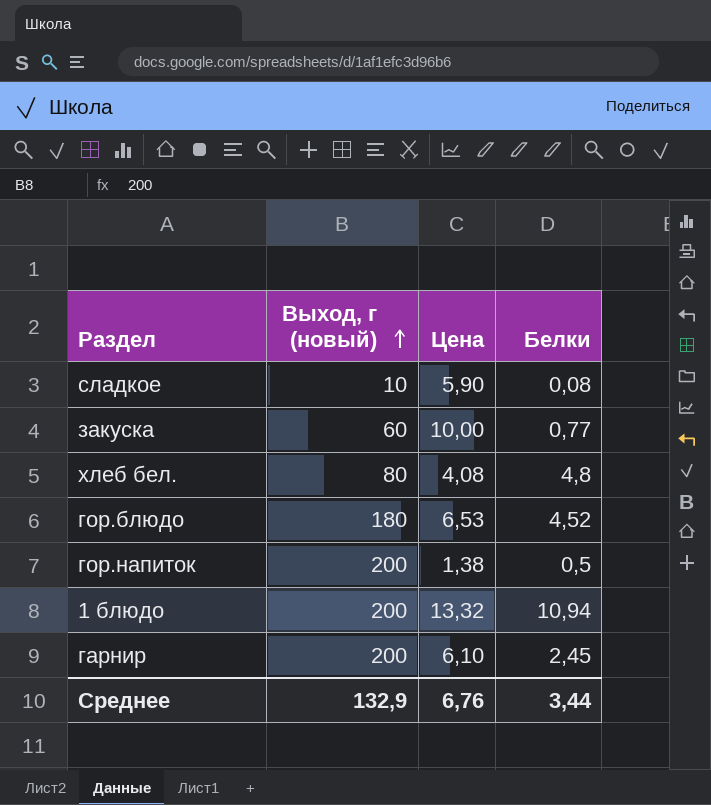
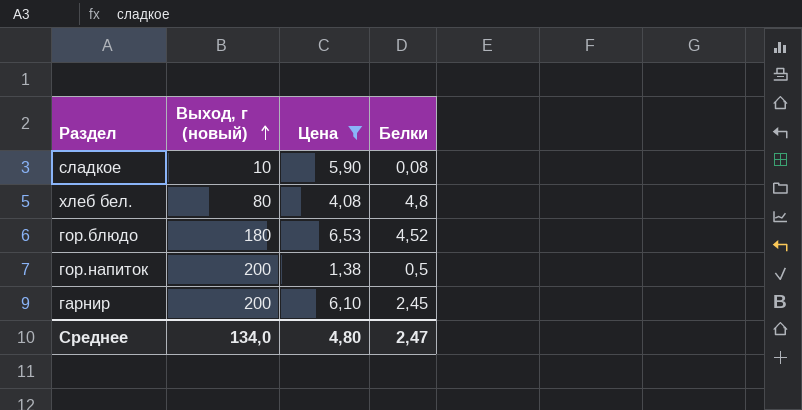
filter: none -> Цена <= 6,53
Среднее | Выход, г (новый): 132,9 -> 134,0
Среднее | Цена: 6,76 -> 4,80
Среднее | Белки: 3,44 -> 2,47

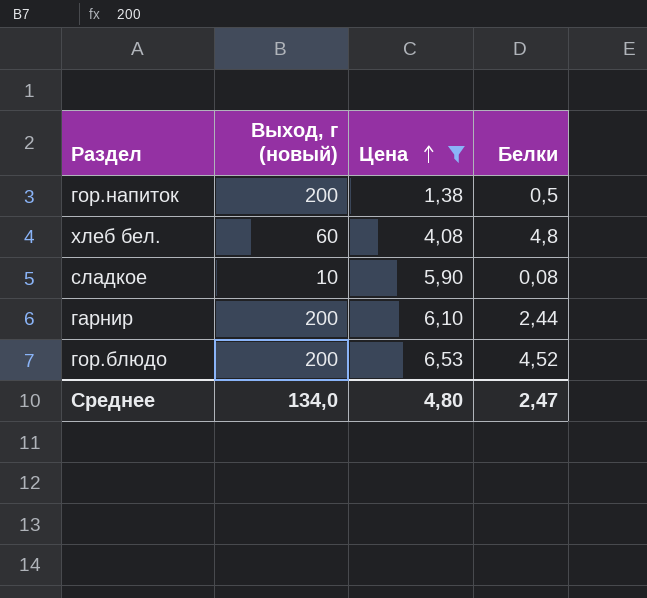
row order: Выход, г (новый) ascending -> Цена ascending
хлеб бел. | Выход, г (новый): 80 -> 60
гарнир | Белки: 2,45 -> 2,44
гор.блюдо | Выход, г (новый): 180 -> 200

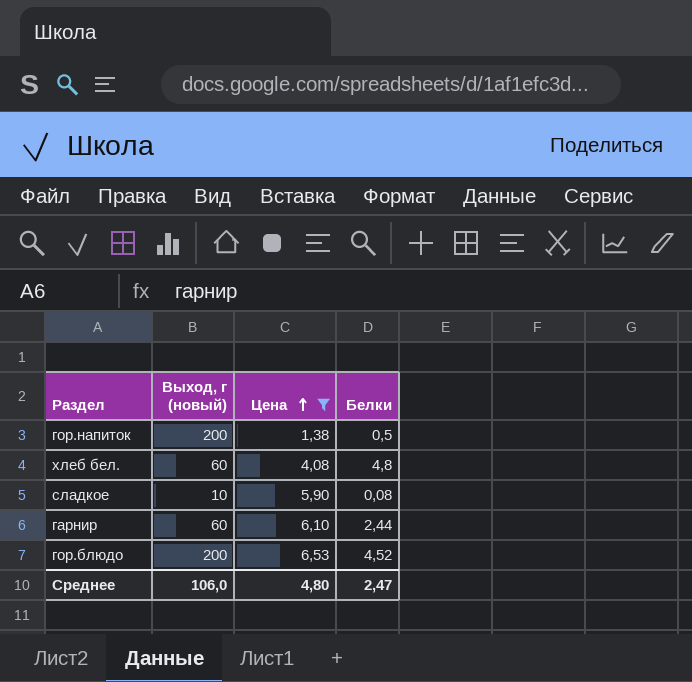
гарнир | Выход, г (новый): 200 -> 60
Среднее | Выход, г (новый): 134,0 -> 106,0

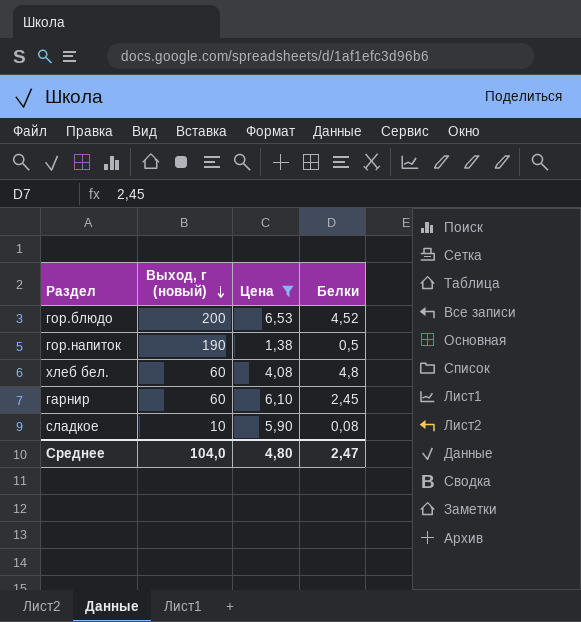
row order: Цена ascending -> Выход, г (новый) descending
гор.напиток | Выход, г (новый): 200 -> 190
гарнир | Белки: 2,44 -> 2,45
Среднее | Выход, г (новый): 106,0 -> 104,0

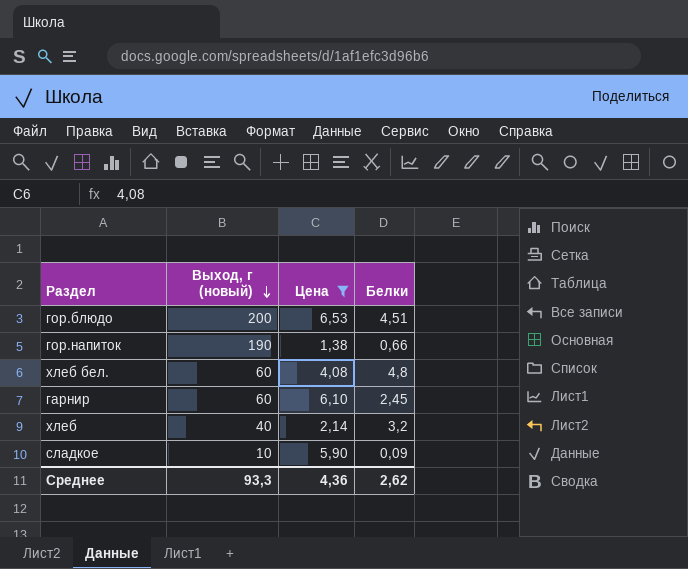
гор.блюдо | Белки: 4,52 -> 4,51
гор.напиток | Белки: 0,5 -> 0,66
row хлеб: none -> 40 | 2,14 | 3,2
сладкое | Белки: 0,08 -> 0,09
Среднее | Выход, г (новый): 104,0 -> 93,3
Среднее | Цена: 4,80 -> 4,36
Среднее | Белки: 2,47 -> 2,62

